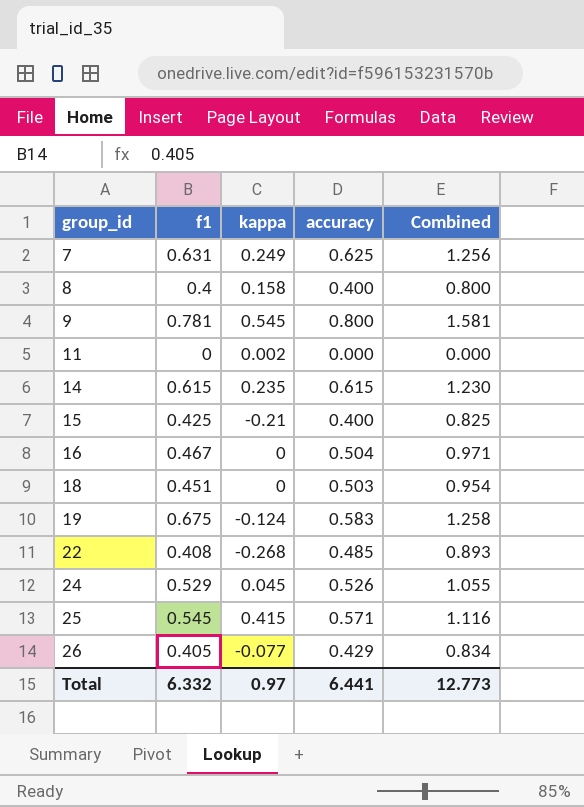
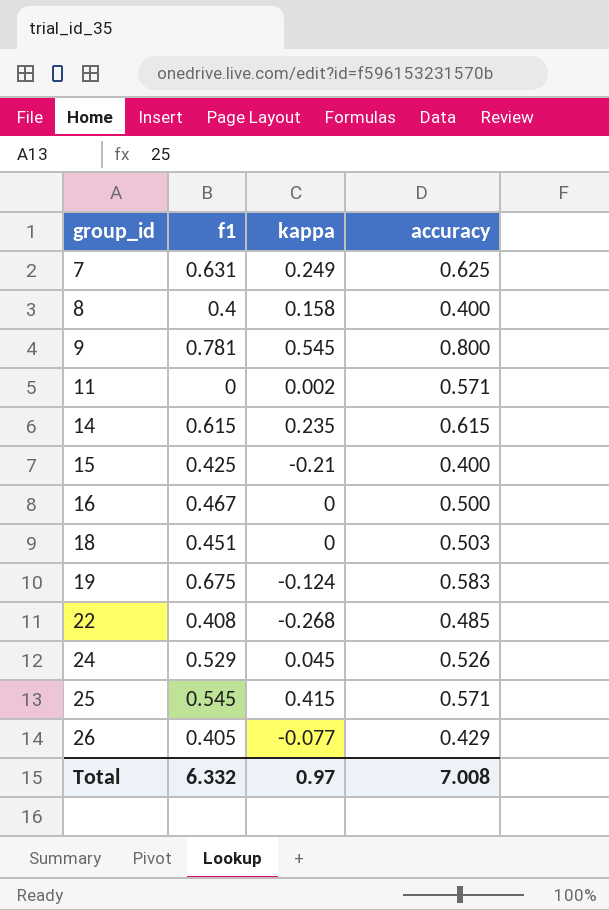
column Combined | formula: [f1] + [accuracy] -> none
11 | accuracy: 0.000 -> 0.571
16 | accuracy: 0.504 -> 0.500
Total | accuracy: 6.441 -> 7.008

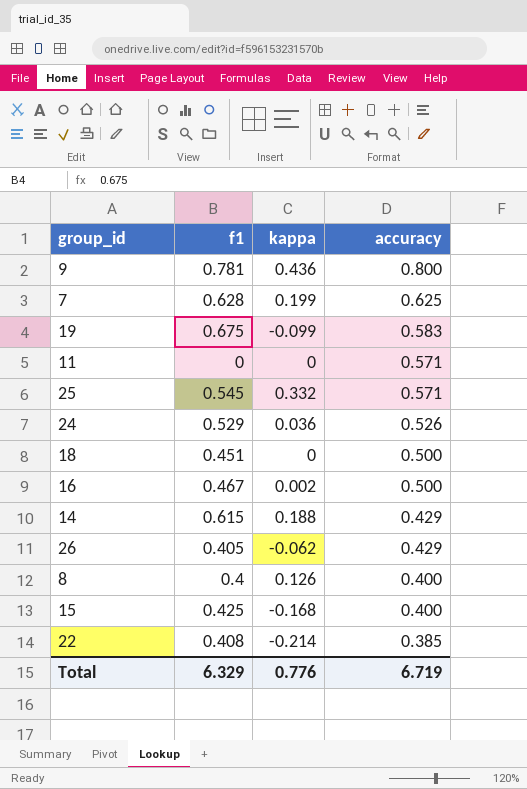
row order: group_id ascending -> accuracy descending
9 | kappa: 0.545 -> 0.436
7 | f1: 0.631 -> 0.628
7 | kappa: 0.249 -> 0.199
19 | kappa: -0.124 -> -0.099
11 | kappa: 0.002 -> 0
25 | kappa: 0.415 -> 0.332
24 | kappa: 0.045 -> 0.036
18 | accuracy: 0.503 -> 0.500
16 | kappa: 0 -> 0.002
14 | kappa: 0.235 -> 0.188
14 | accuracy: 0.615 -> 0.429
26 | kappa: -0.077 -> -0.062
8 | kappa: 0.158 -> 0.126
15 | kappa: -0.21 -> -0.168
22 | kappa: -0.268 -> -0.214
22 | accuracy: 0.485 -> 0.385
Total | f1: 6.332 -> 6.329
Total | kappa: 0.97 -> 0.776
Total | accuracy: 7.008 -> 6.719

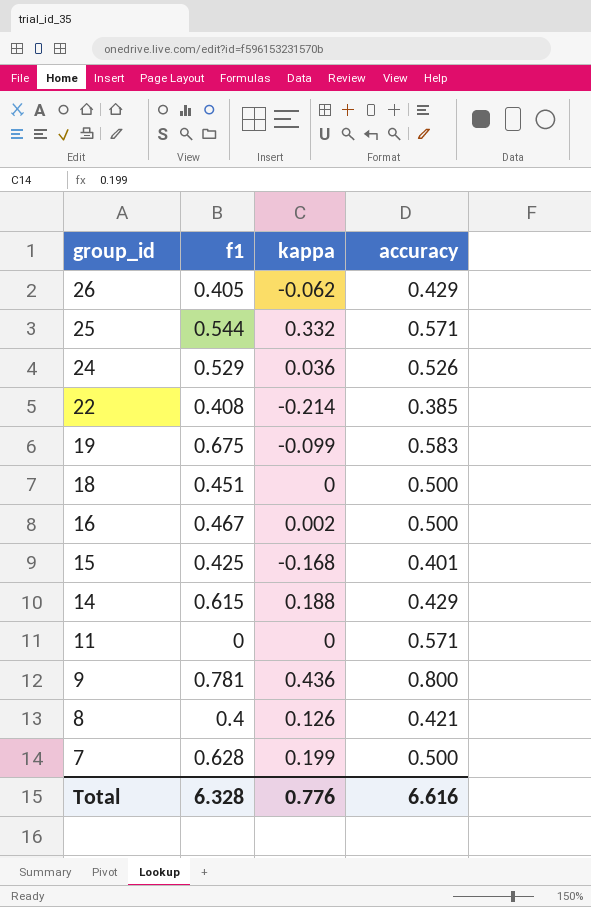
row order: accuracy descending -> group_id descending
25 | f1: 0.545 -> 0.544
15 | accuracy: 0.400 -> 0.401
8 | accuracy: 0.400 -> 0.421
7 | accuracy: 0.625 -> 0.500
Total | f1: 6.329 -> 6.328
Total | accuracy: 6.719 -> 6.616

